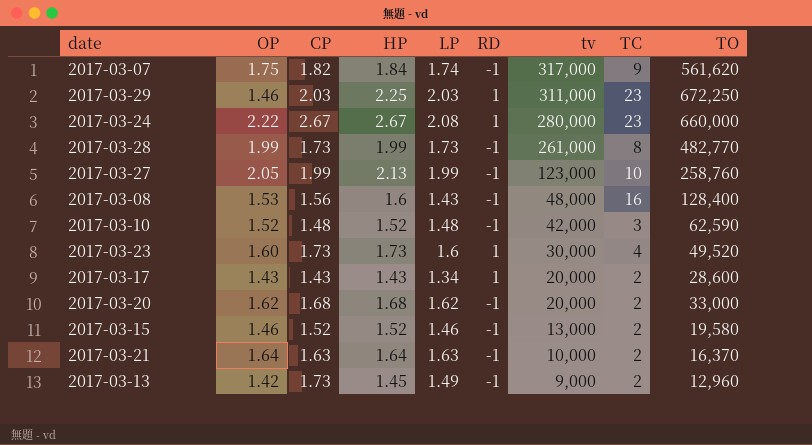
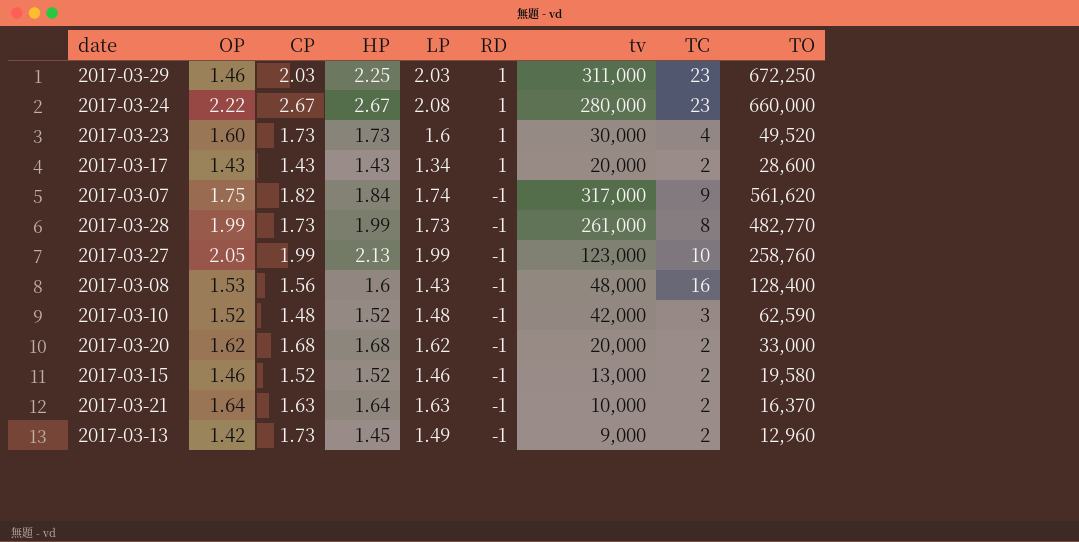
row order: tv descending -> RD descending

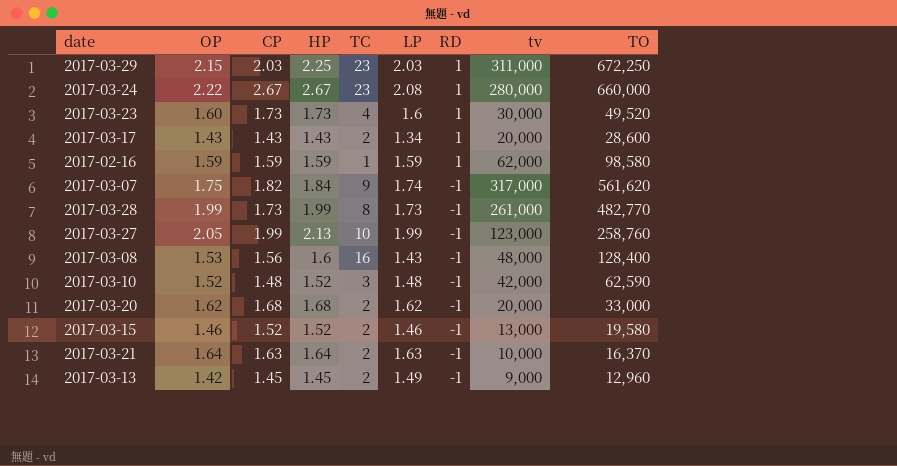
column TC | position: 8 -> 5
2017-03-29 | OP: 1.46 -> 2.15
row 2017-02-16: none -> 1.59 | 1.59 | 1.59 | 1 | 1.59 | 1 | 62,000 | 98,580
2017-03-13 | CP: 1.73 -> 1.45

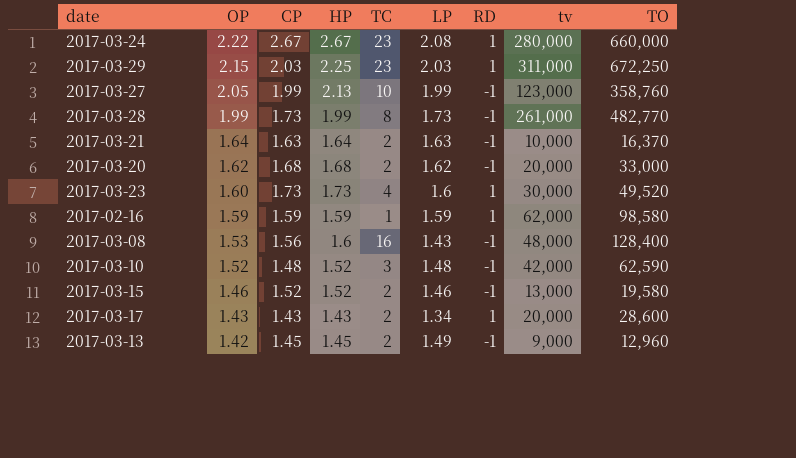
row order: RD descending -> OP descending
row 2017-03-07: 1.75 | 1.82 | 1.84 | 9 | 1.74 | -1 | 317,000 | 561,620 -> none
2017-03-27 | TO: 258,760 -> 358,760

